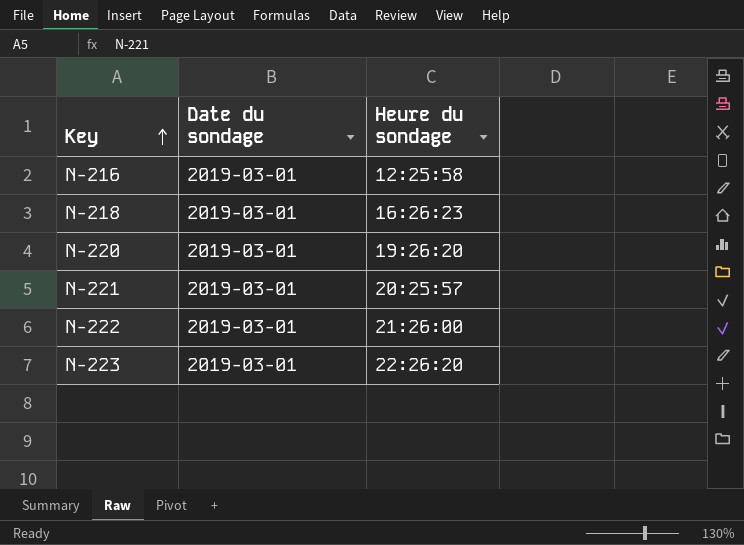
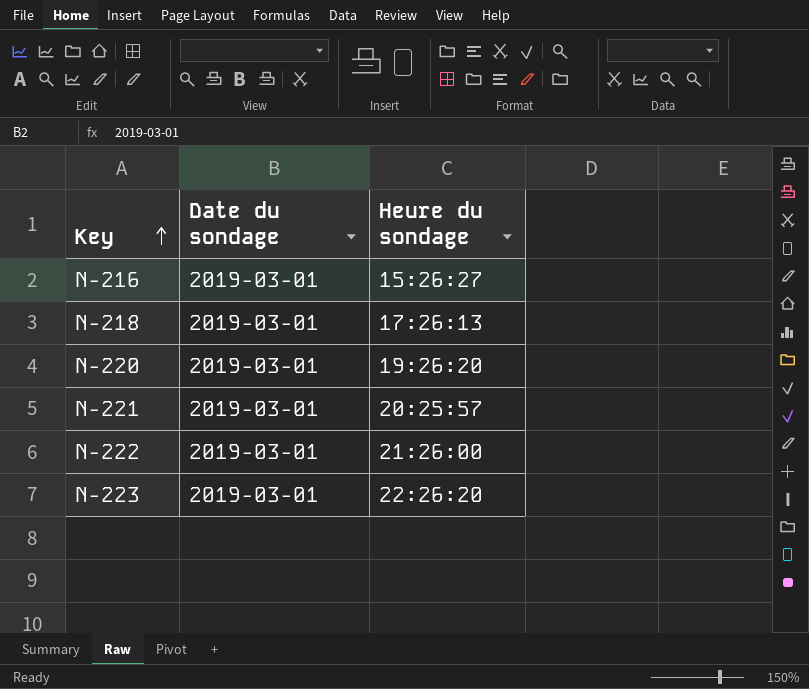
N-216 | Heure du sondage: 12:25:58 -> 15:26:27
N-218 | Heure du sondage: 16:26:23 -> 17:26:13

